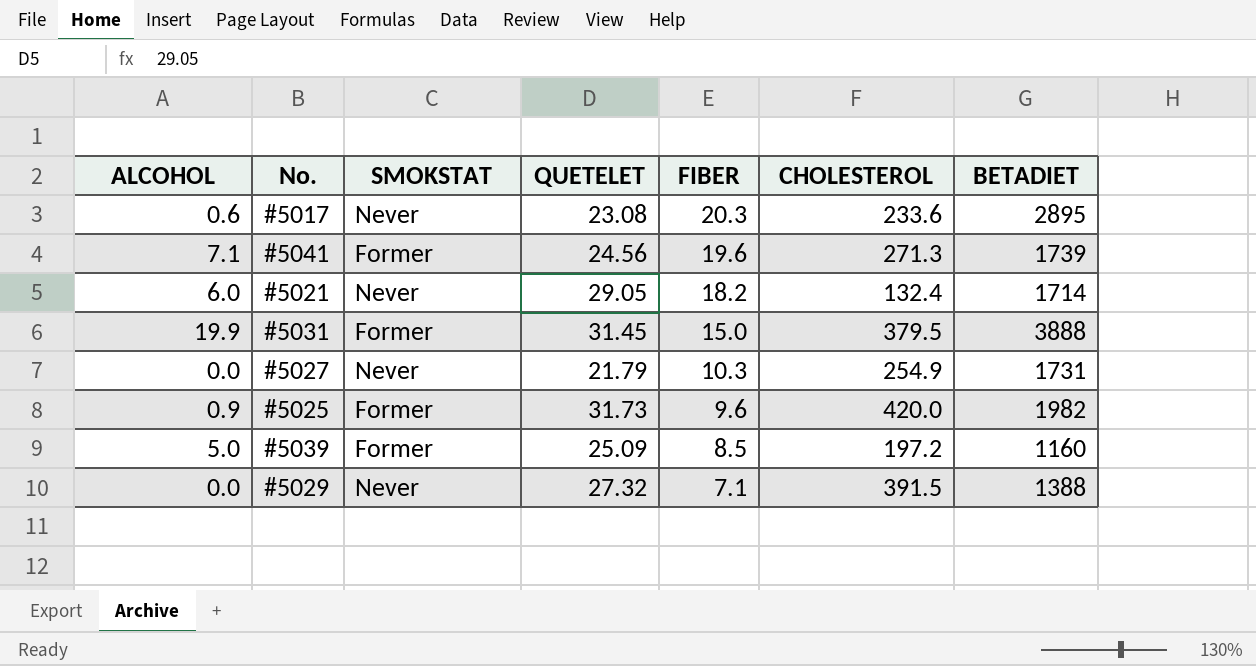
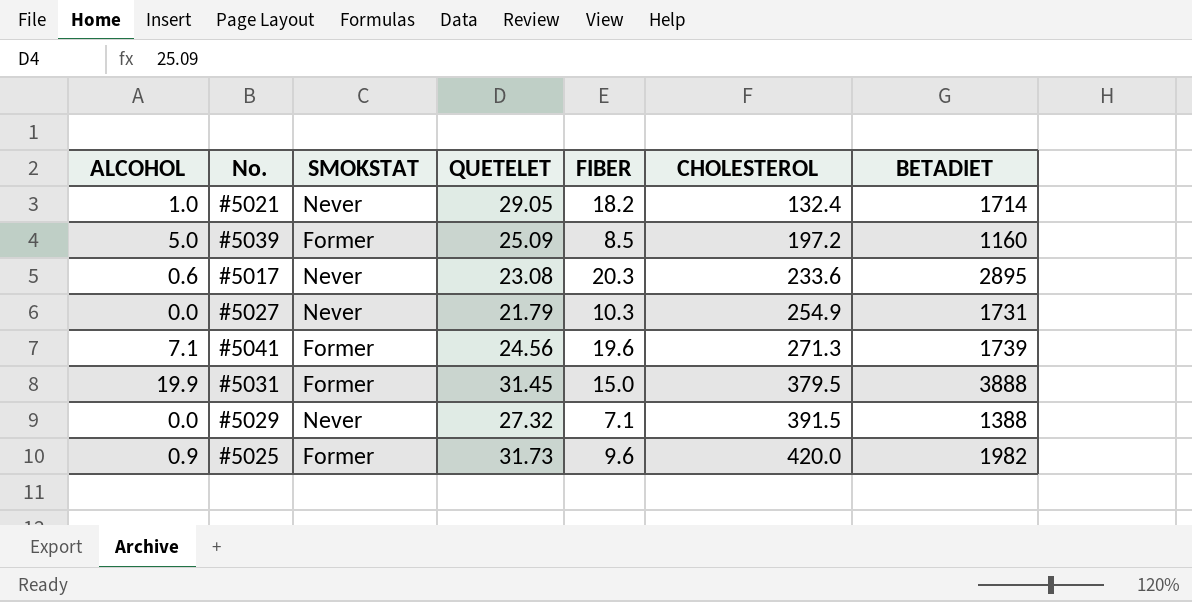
row order: FIBER descending -> CHOLESTEROL ascending
#5021 | ALCOHOL: 6.0 -> 1.0

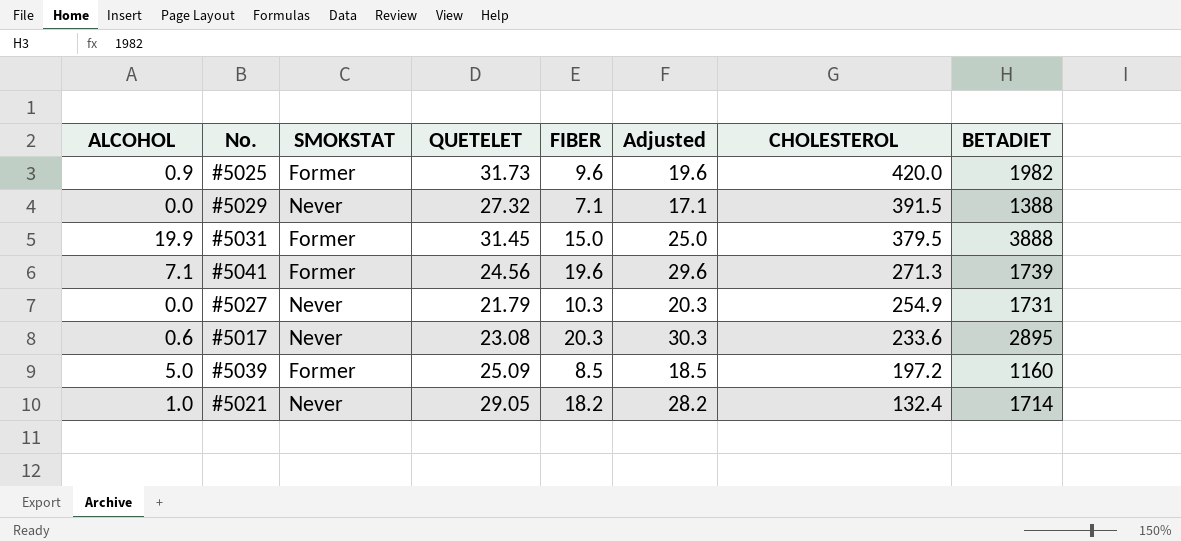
row order: CHOLESTEROL ascending -> CHOLESTEROL descending
column Adjusted | formula: none -> [FIBER] + 10

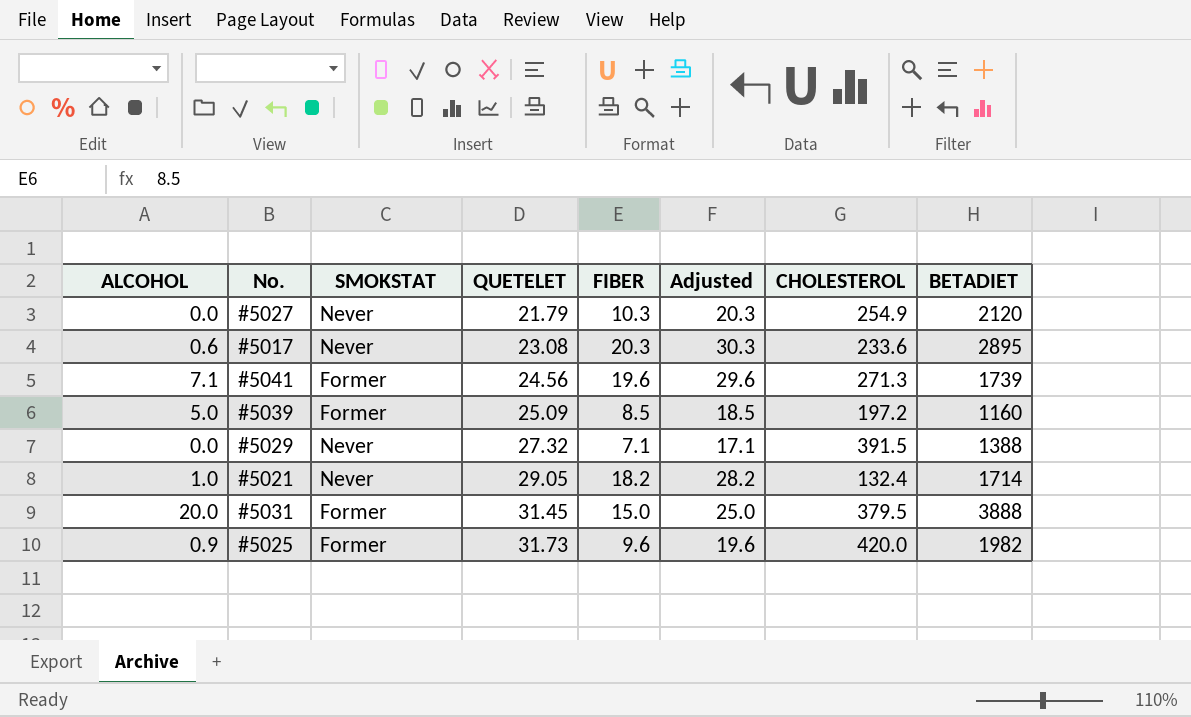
row order: CHOLESTEROL descending -> QUETELET ascending
#5027 | BETADIET: 1731 -> 2120
#5031 | ALCOHOL: 19.9 -> 20.0

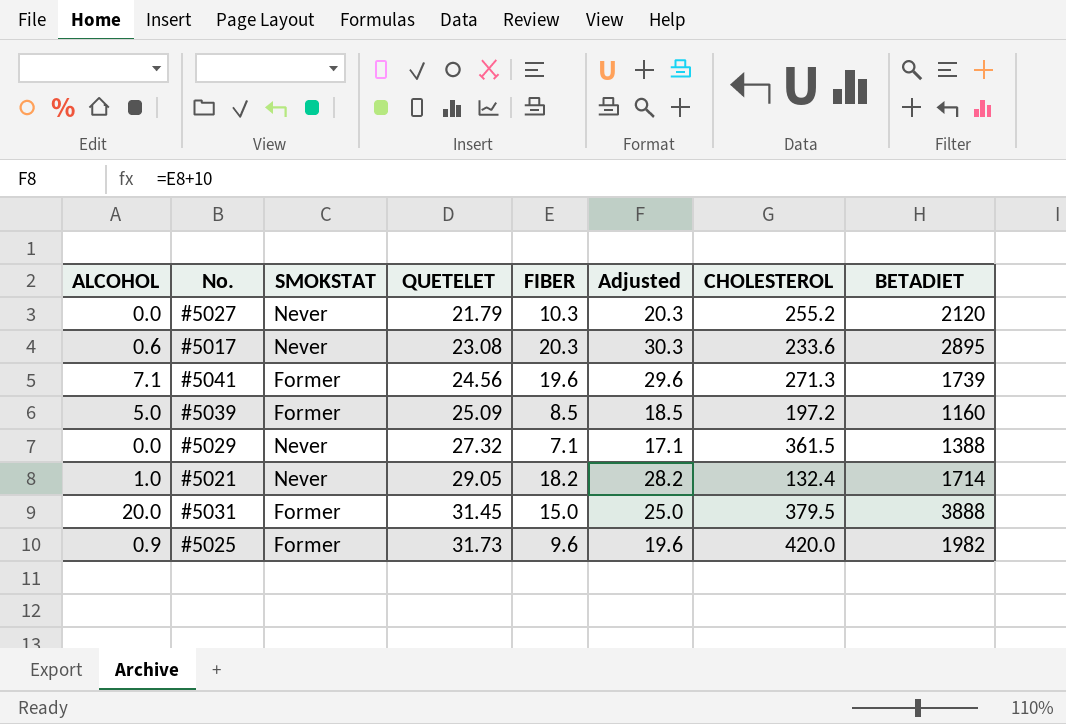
#5027 | CHOLESTEROL: 254.9 -> 255.2
#5029 | CHOLESTEROL: 391.5 -> 361.5

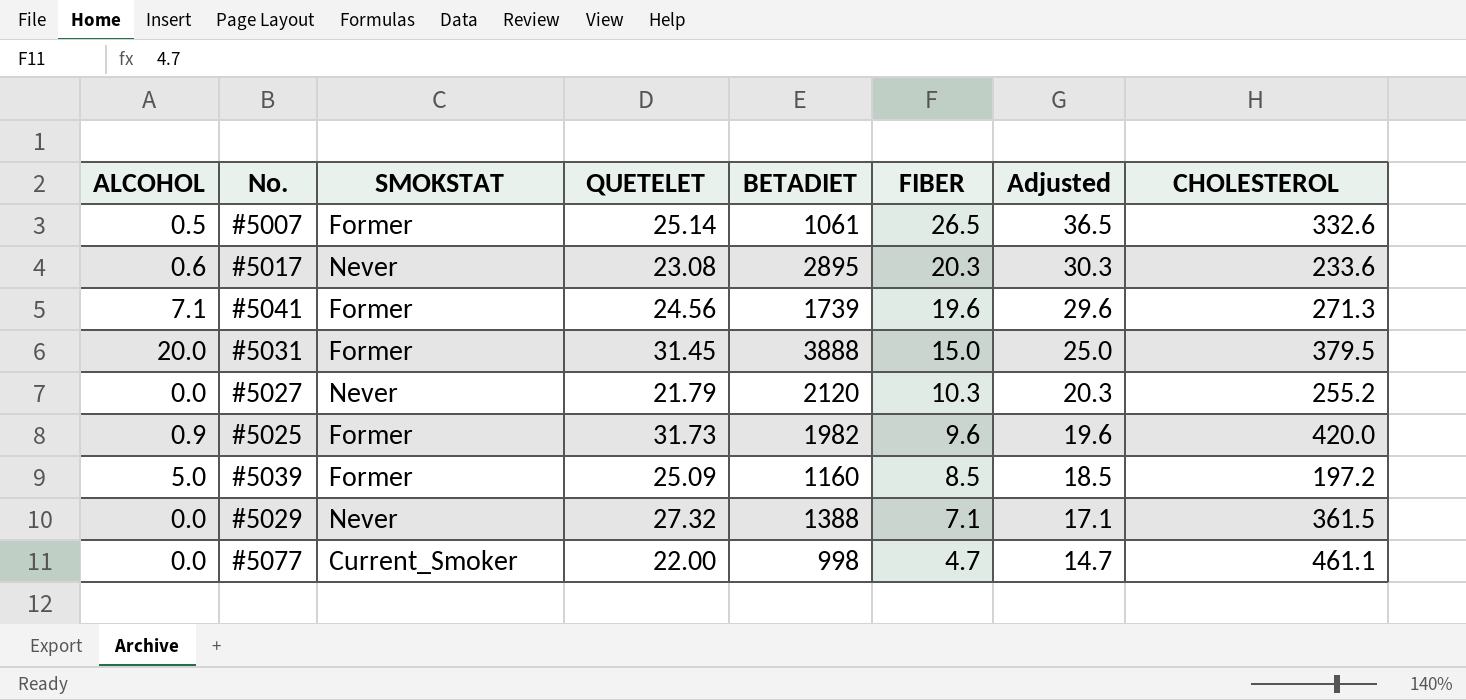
row order: QUETELET ascending -> FIBER descending
column BETADIET | position: 8 -> 5
row #5021: 1.0 | Never | 29.05 | 18.2 | 28.2 | 132.4 | 1714 -> none
row #5007: none -> 0.5 | Former | 25.14 | 1061 | 26.5 | 36.5 | 332.6
row #5077: none -> 0.0 | Current_Smoker | 22.00 | 998 | 4.7 | 14.7 | 461.1

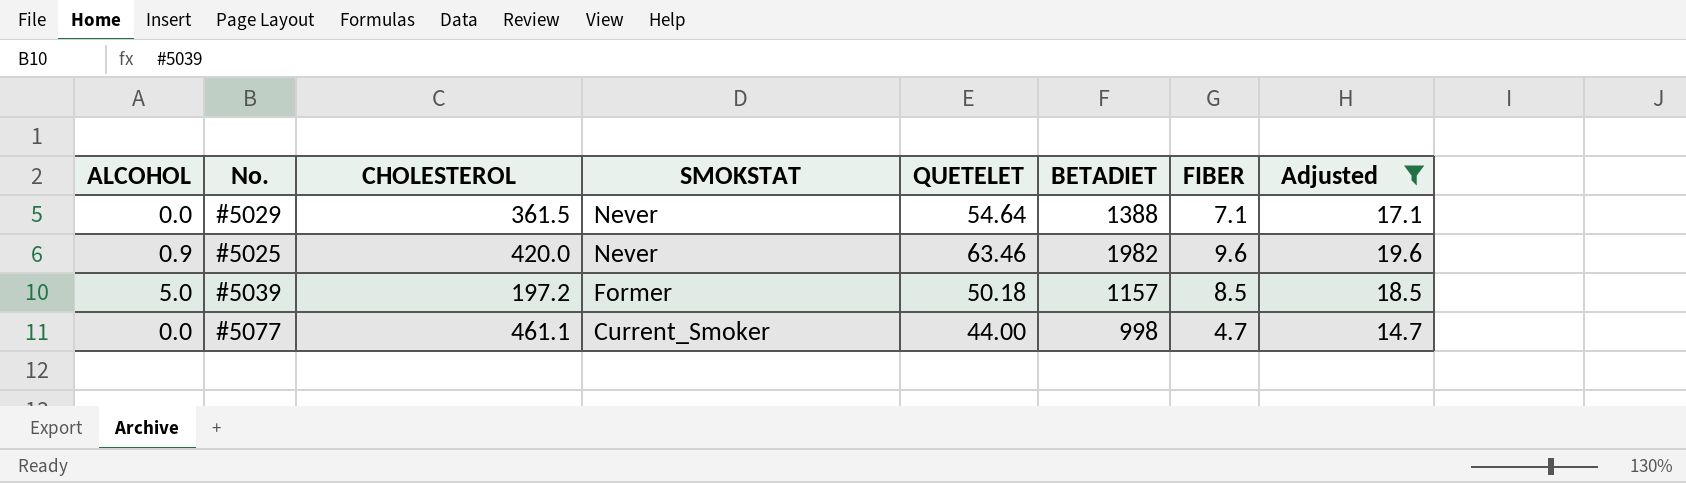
filter: none -> Adjusted <= 19.6
row order: FIBER descending -> SMOKSTAT descending
column CHOLESTEROL | position: 8 -> 3
#5029 | QUETELET: 27.32 -> 54.64
#5025 | SMOKSTAT: Former -> Never
#5025 | QUETELET: 31.73 -> 63.46
#5039 | QUETELET: 25.09 -> 50.18
#5039 | BETADIET: 1160 -> 1157
#5077 | QUETELET: 22.00 -> 44.00

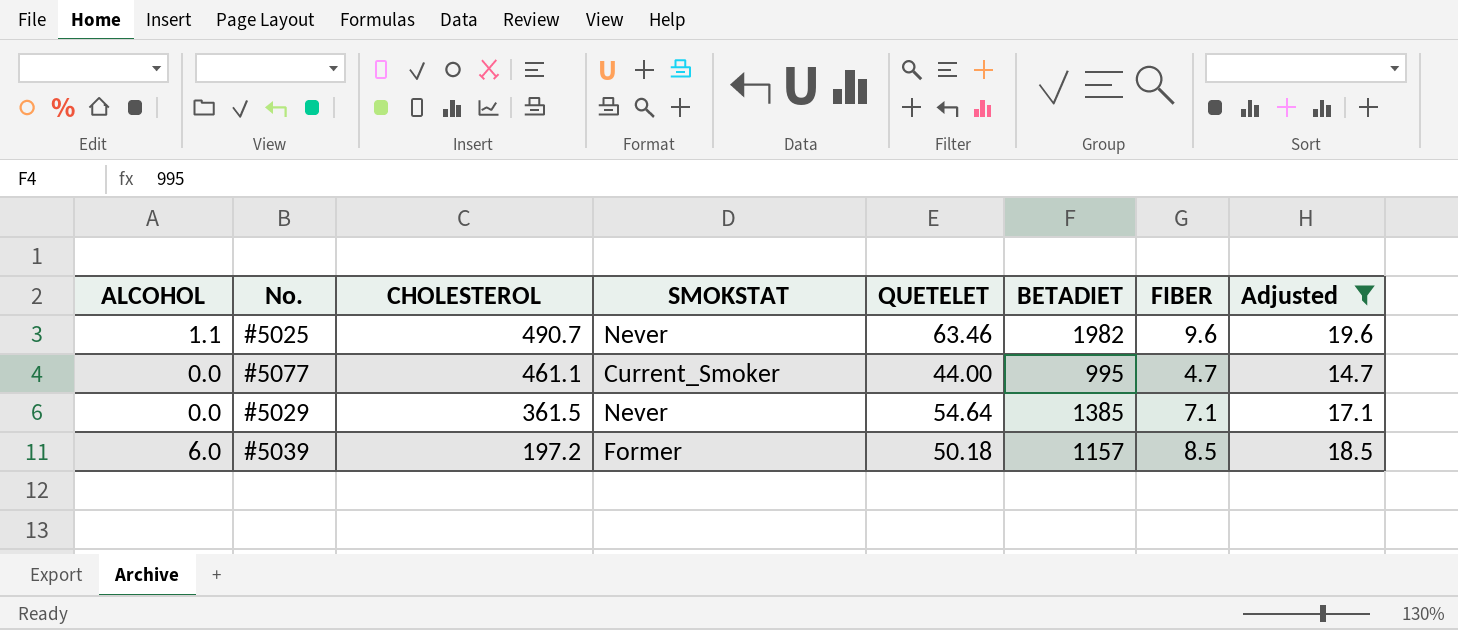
row order: SMOKSTAT descending -> CHOLESTEROL descending
#5025 | ALCOHOL: 0.9 -> 1.1
#5025 | CHOLESTEROL: 420.0 -> 490.7
#5077 | BETADIET: 998 -> 995
#5029 | BETADIET: 1388 -> 1385
#5039 | ALCOHOL: 5.0 -> 6.0

